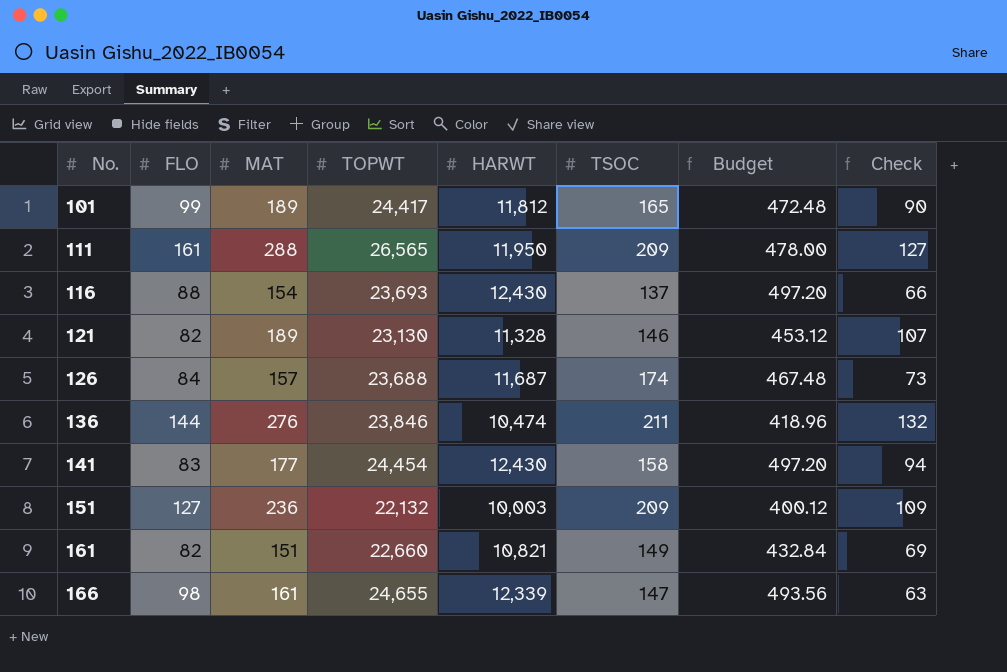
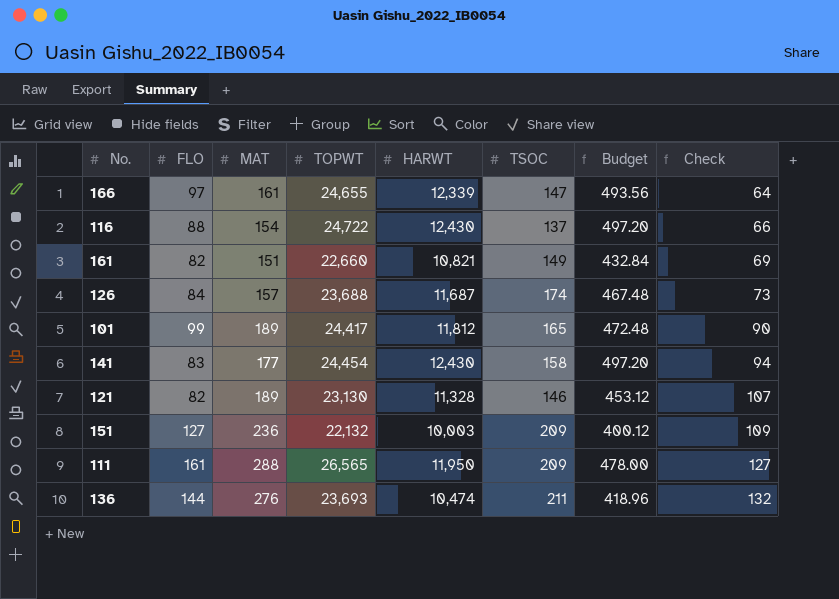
row order: No. ascending -> Check ascending
166 | FLO: 98 -> 97
166 | Check: 63 -> 64
116 | TOPWT: 23,693 -> 24,722
136 | TOPWT: 23,846 -> 23,693

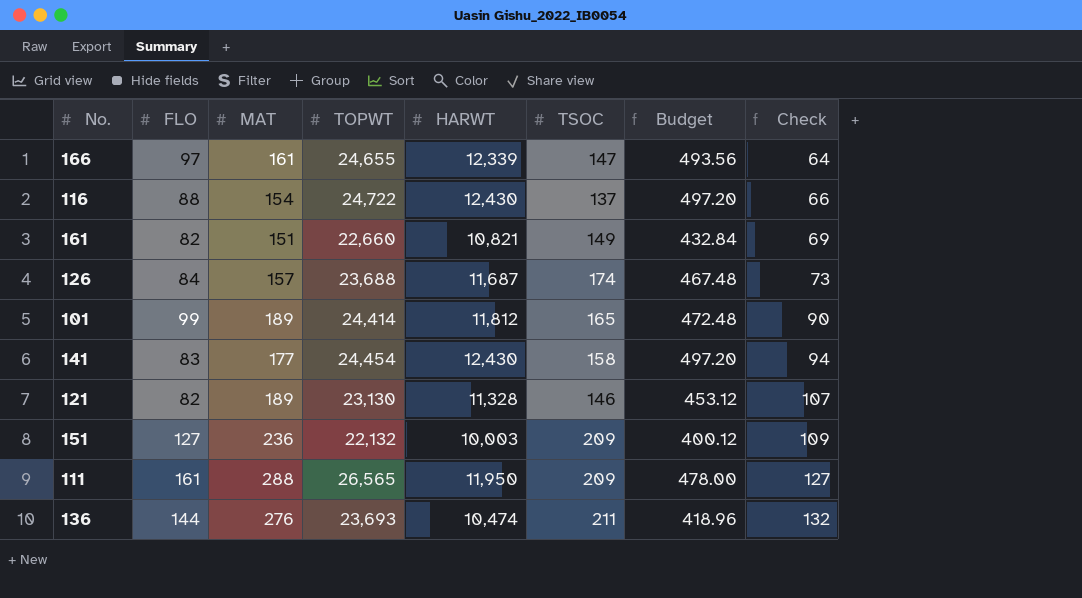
101 | TOPWT: 24,417 -> 24,414

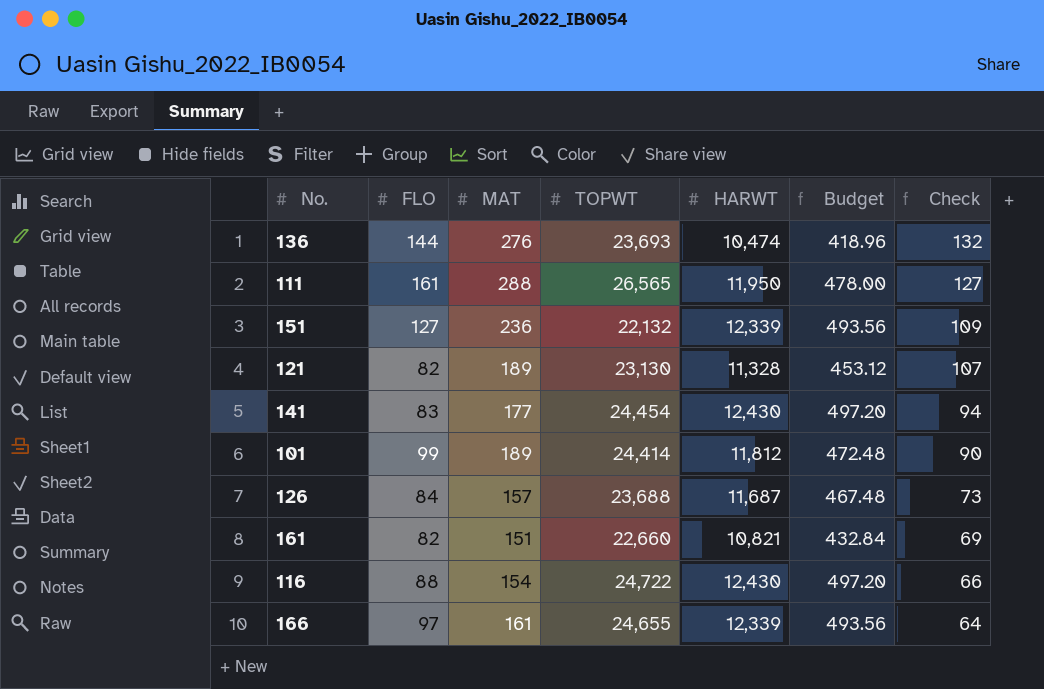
row order: Check ascending -> Check descending
column TSOC | position: 6 -> none
151 | HARWT: 10,003 -> 12,339
151 | Budget: 400.12 -> 493.56

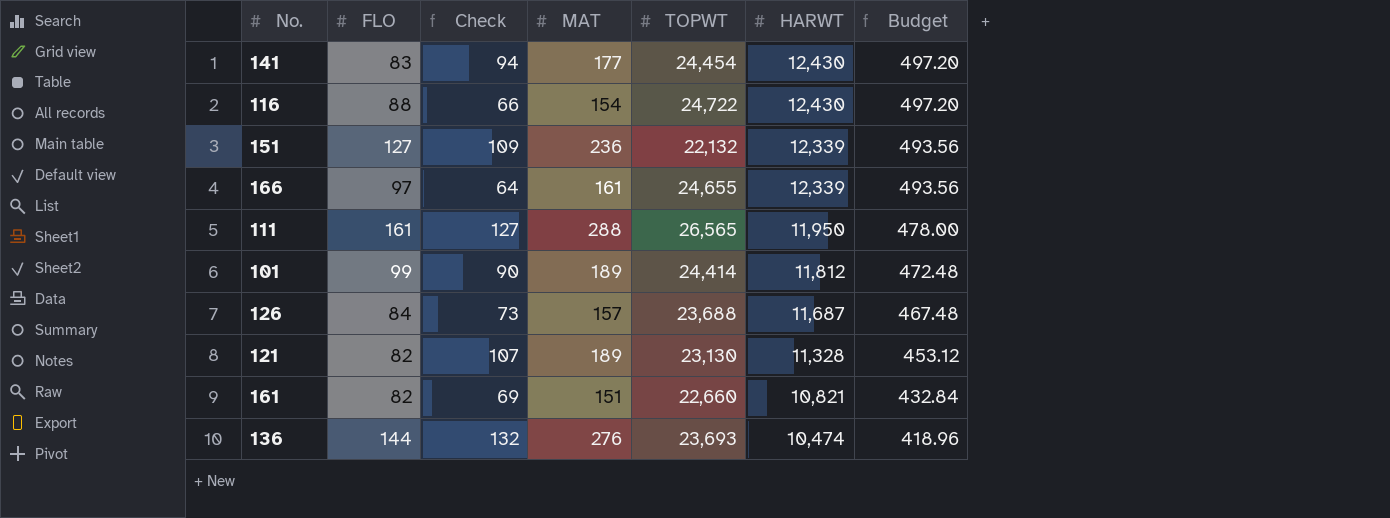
row order: Check descending -> HARWT descending
column Check | position: 7 -> 3

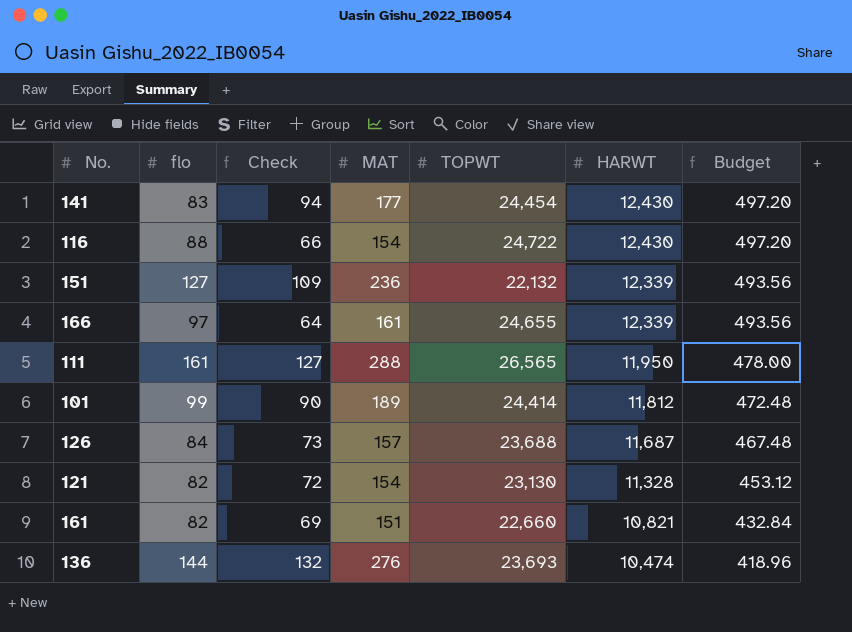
column name: FLO -> flo
121 | Check: 107 -> 72
121 | MAT: 189 -> 154

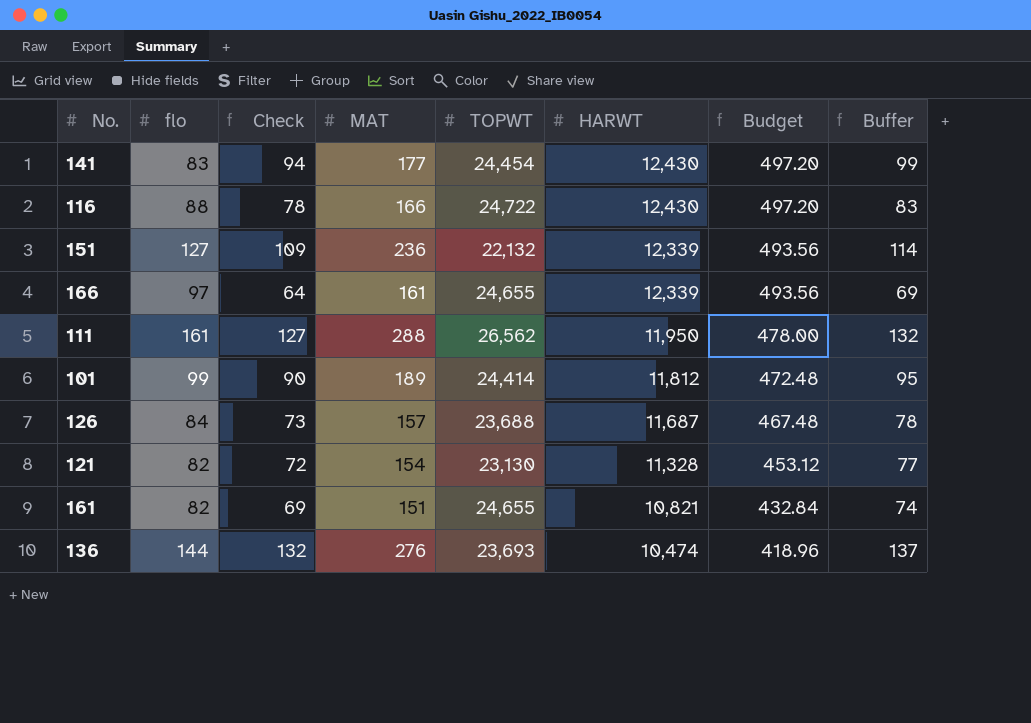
column Buffer | formula: none -> [Check] + 5
116 | Check: 66 -> 78
116 | MAT: 154 -> 166
111 | TOPWT: 26,565 -> 26,562
161 | TOPWT: 22,660 -> 24,655

